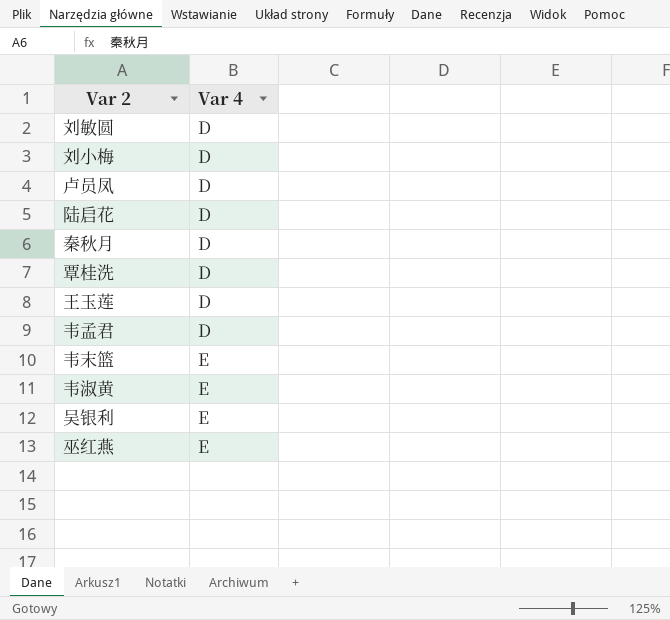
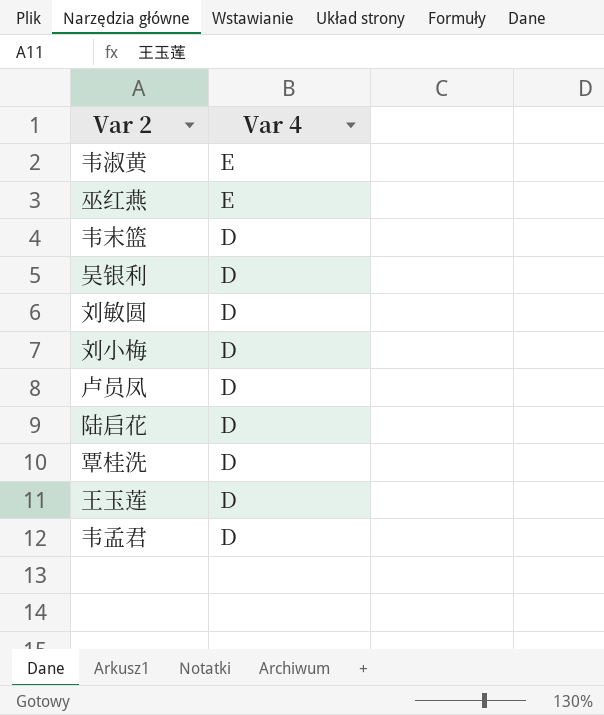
row order: Var 4 ascending -> Var 4 descending
row 秦秋月: D -> none
韦末篮 | Var 4: E -> D
吴银利 | Var 4: E -> D

